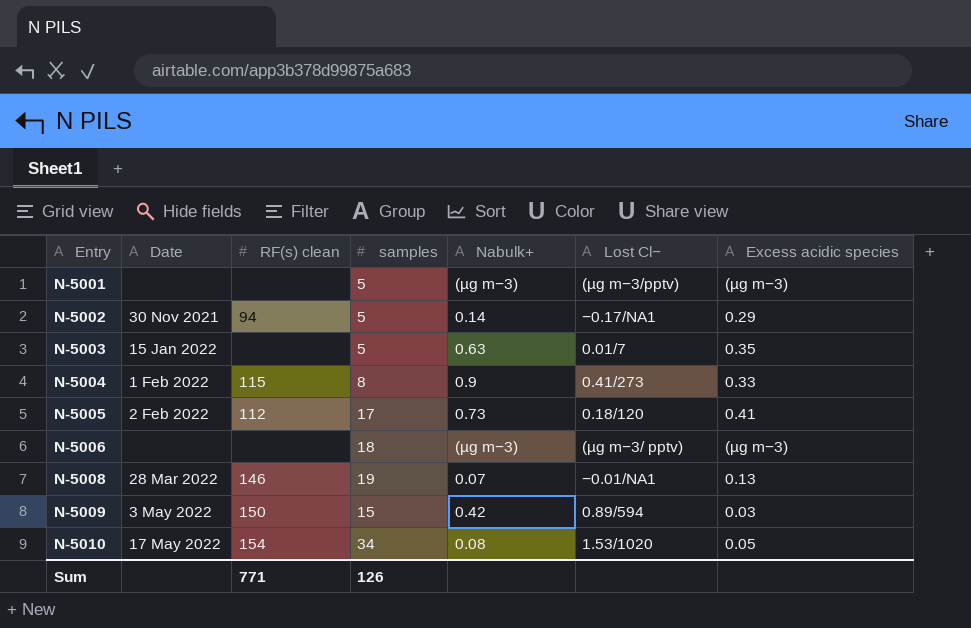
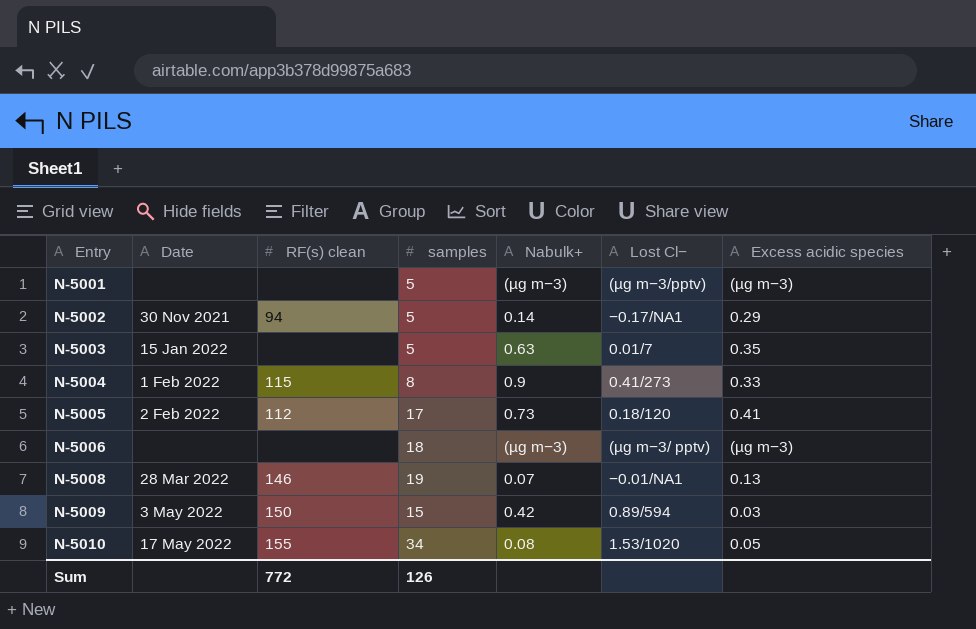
N-5010 | RF(s) clean: 154 -> 155
Sum | RF(s) clean: 771 -> 772

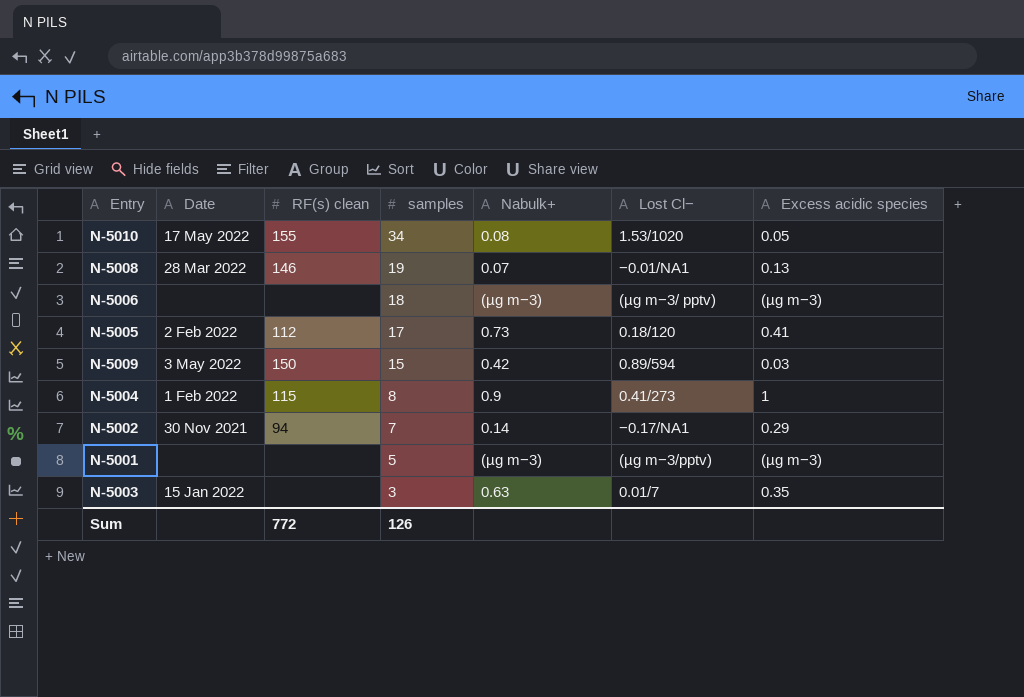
row order: Entry ascending -> samples descending
N-5004 | Excess acidic species: 0.33 -> 1
N-5002 | samples: 5 -> 7
N-5003 | samples: 5 -> 3

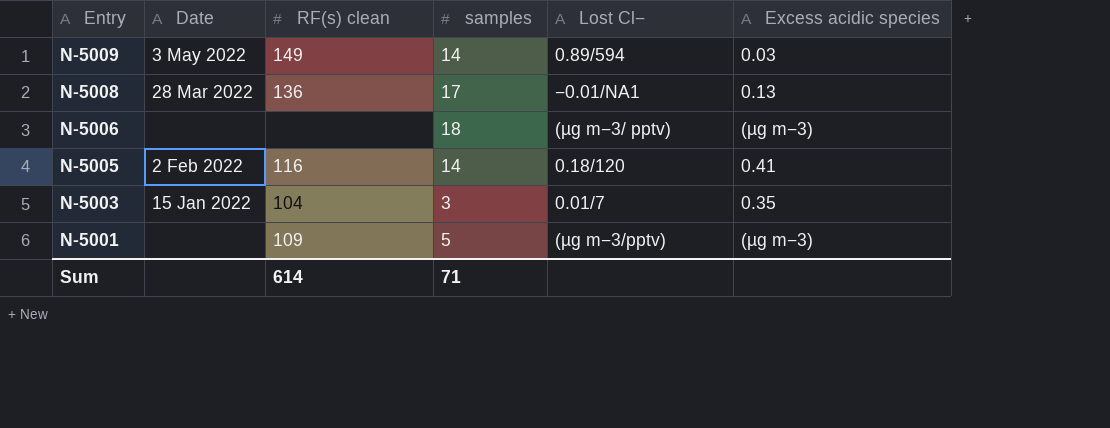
row order: samples descending -> Entry descending
column Nabulk+ | position: 5 -> none
row N-5010: 17 May 2022 | 155 | 34 | 0.08 | 1.53/1020 | 0.05 -> none
row N-5004: 1 Feb 2022 | 115 | 8 | 0.9 | 0.41/273 | 1 -> none
row N-5002: 30 Nov 2021 | 94 | 7 | 0.14 | −0.17/NA1 | 0.29 -> none
N-5009 | RF(s) clean: 150 -> 149
N-5009 | samples: 15 -> 14
N-5008 | RF(s) clean: 146 -> 136
N-5008 | samples: 19 -> 17
N-5005 | RF(s) clean: 112 -> 116
N-5005 | samples: 17 -> 14
N-5003 | RF(s) clean: none -> 104
N-5001 | RF(s) clean: none -> 109
Sum | RF(s) clean: 772 -> 614
Sum | samples: 126 -> 71

